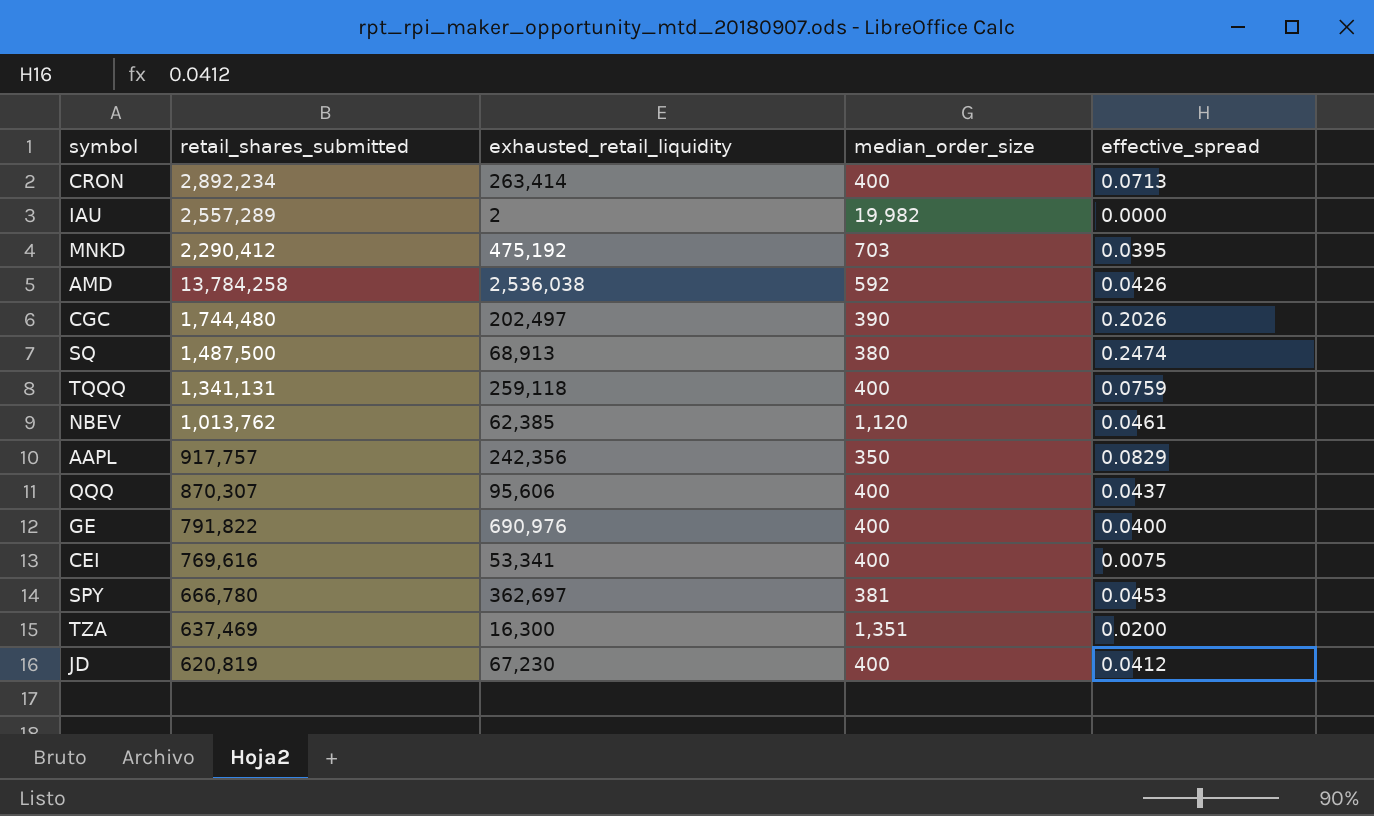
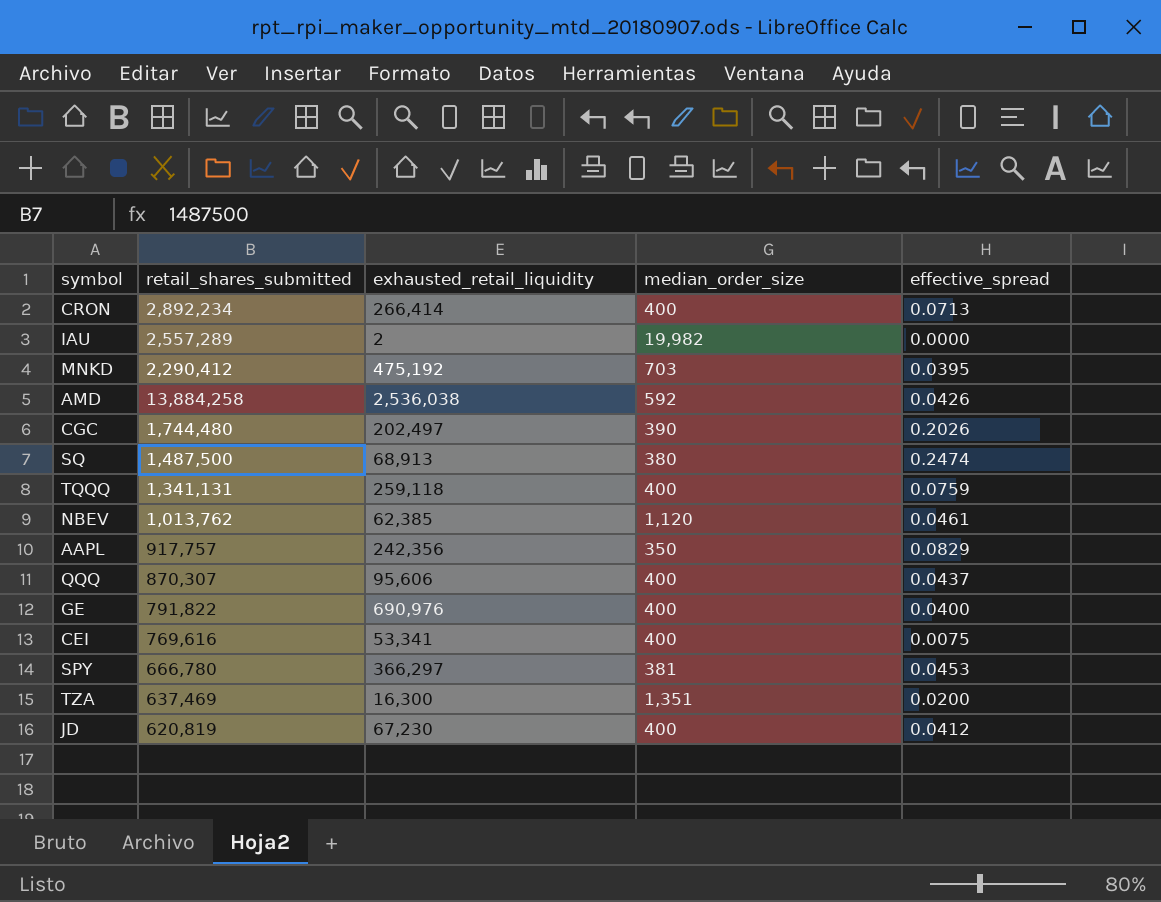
CRON | exhausted_retail_liquidity: 263,414 -> 266,414
AMD | retail_shares_submitted: 13,784,258 -> 13,884,258
SPY | exhausted_retail_liquidity: 362,697 -> 366,297

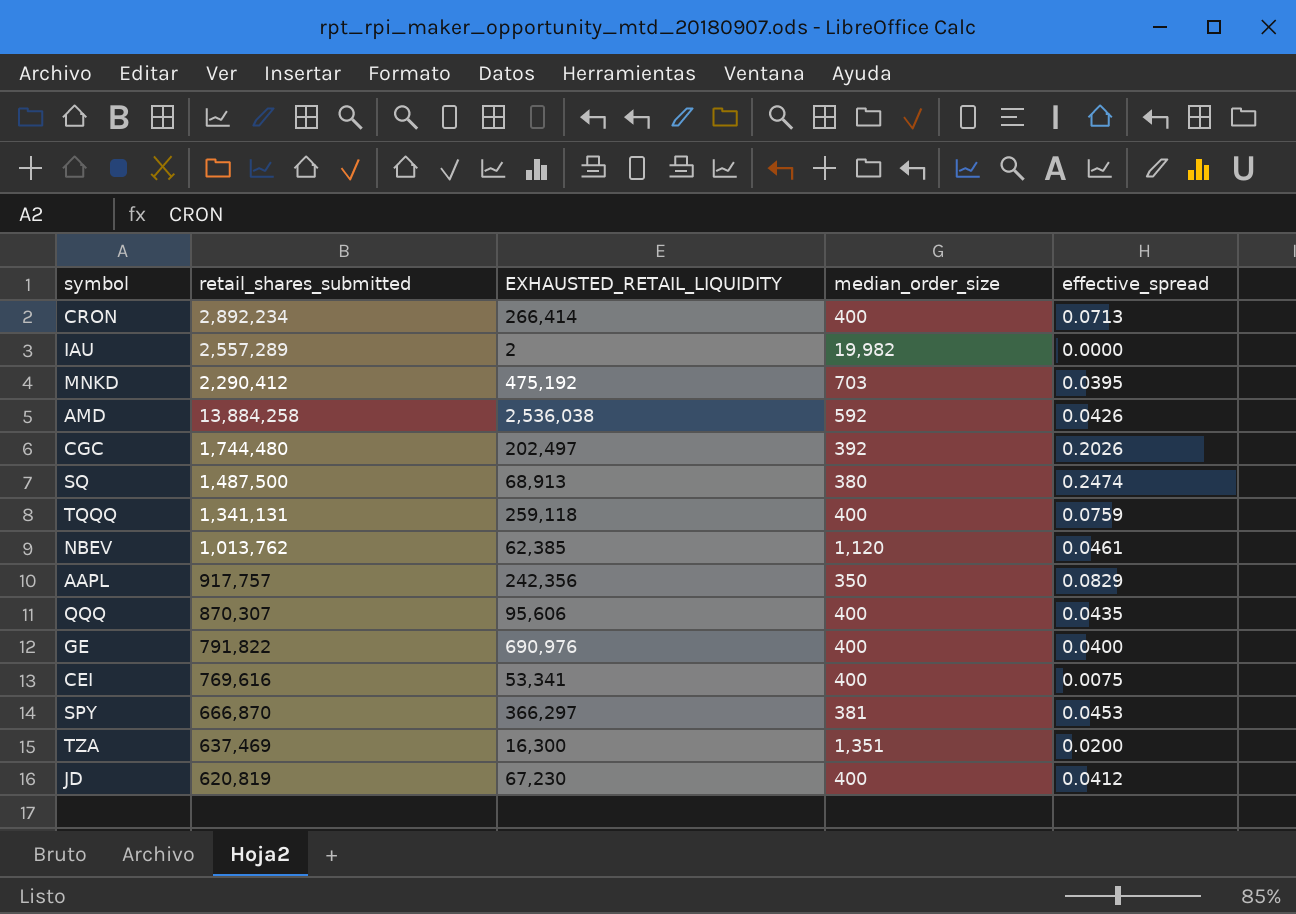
column name: exhausted_retail_liquidity -> EXHAUSTED_RETAIL_LIQUIDITY
CGC | median_order_size: 390 -> 392
QQQ | effective_spread: 0.0437 -> 0.0435
SPY | retail_shares_submitted: 666,780 -> 666,870

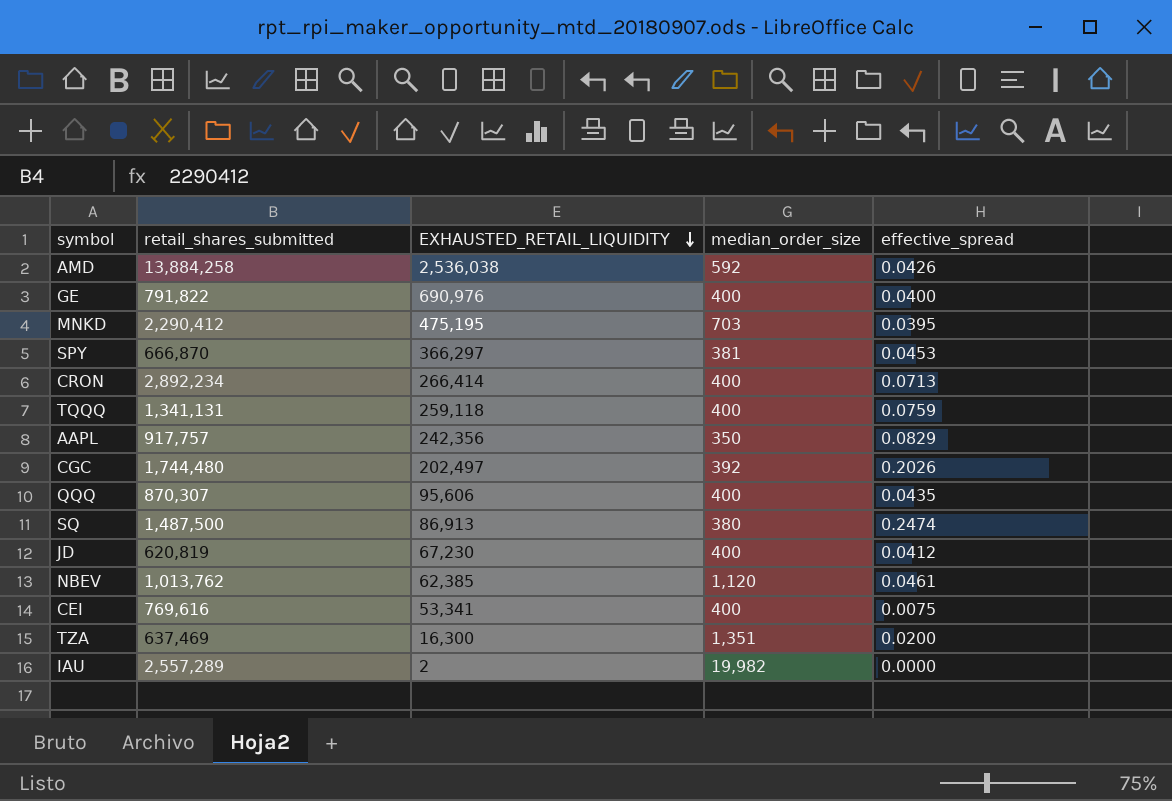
row order: none -> EXHAUSTED_RETAIL_LIQUIDITY descending
MNKD | EXHAUSTED_RETAIL_LIQUIDITY: 475,192 -> 475,195
SQ | EXHAUSTED_RETAIL_LIQUIDITY: 68,913 -> 86,913

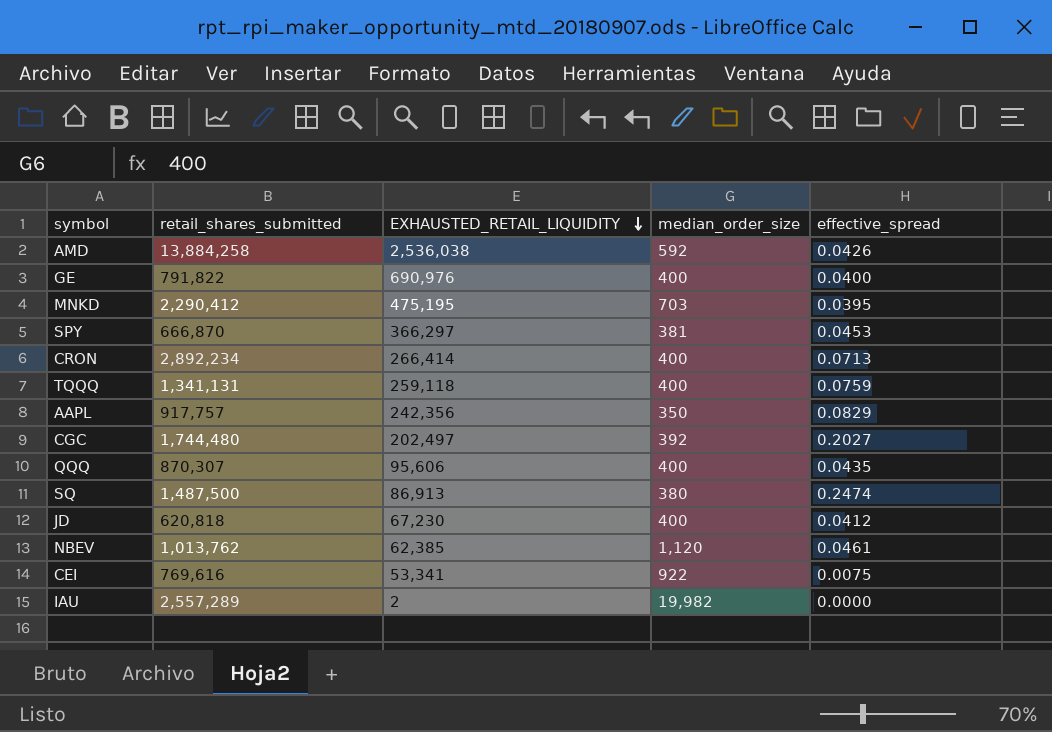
row TZA: 637,469 | 16,300 | 1,351 | 0.0200 -> none
CGC | effective_spread: 0.2026 -> 0.2027
JD | retail_shares_submitted: 620,819 -> 620,818
CEI | median_order_size: 400 -> 922

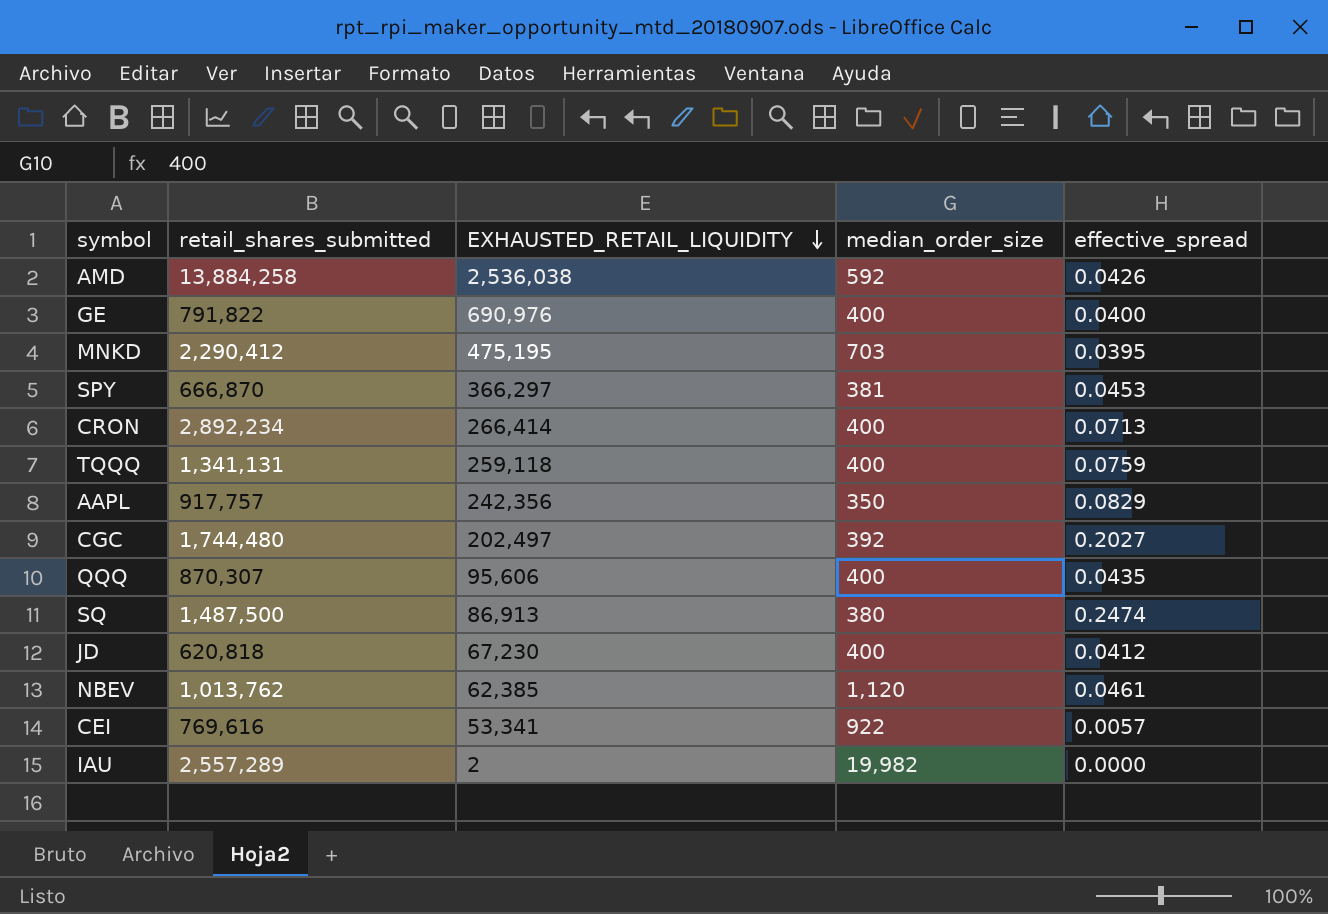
CEI | effective_spread: 0.0075 -> 0.0057

